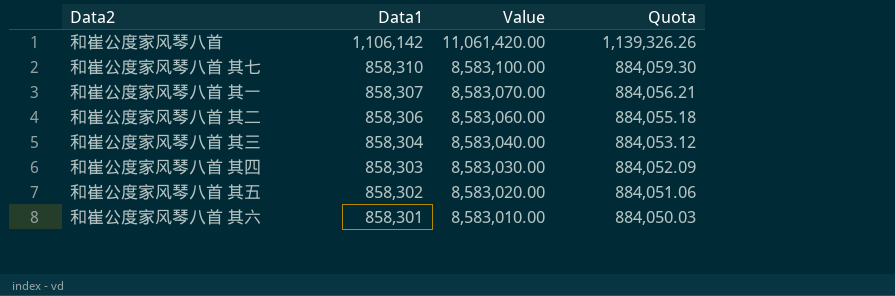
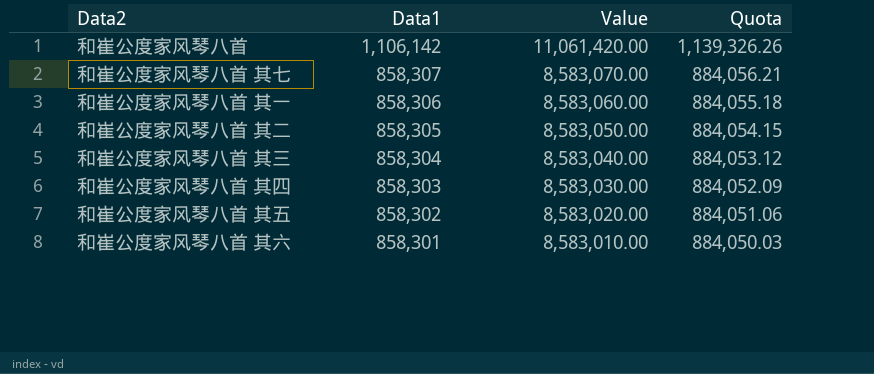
和崔公度家风琴八首 其七 | Data1: 858,310 -> 858,307
和崔公度家风琴八首 其七 | Value: 8,583,100.00 -> 8,583,070.00
和崔公度家风琴八首 其七 | Quota: 884,059.30 -> 884,056.21
和崔公度家风琴八首 其一 | Data1: 858,307 -> 858,306
和崔公度家风琴八首 其一 | Value: 8,583,070.00 -> 8,583,060.00
和崔公度家风琴八首 其一 | Quota: 884,056.21 -> 884,055.18
和崔公度家风琴八首 其二 | Data1: 858,306 -> 858,305
和崔公度家风琴八首 其二 | Value: 8,583,060.00 -> 8,583,050.00
和崔公度家风琴八首 其二 | Quota: 884,055.18 -> 884,054.15

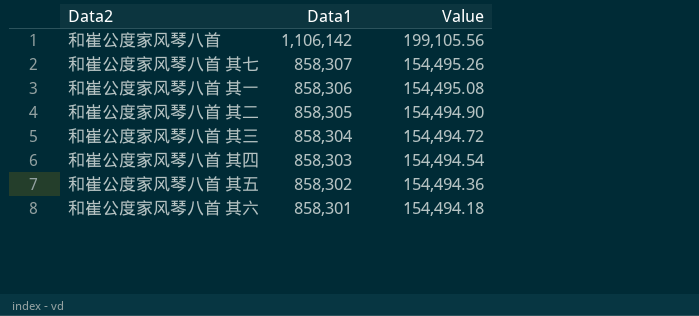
column Quota | formula: [Data1] * 1.03 -> none
column Value | formula: [Data1] * 10 -> [Data1] * 0.18

